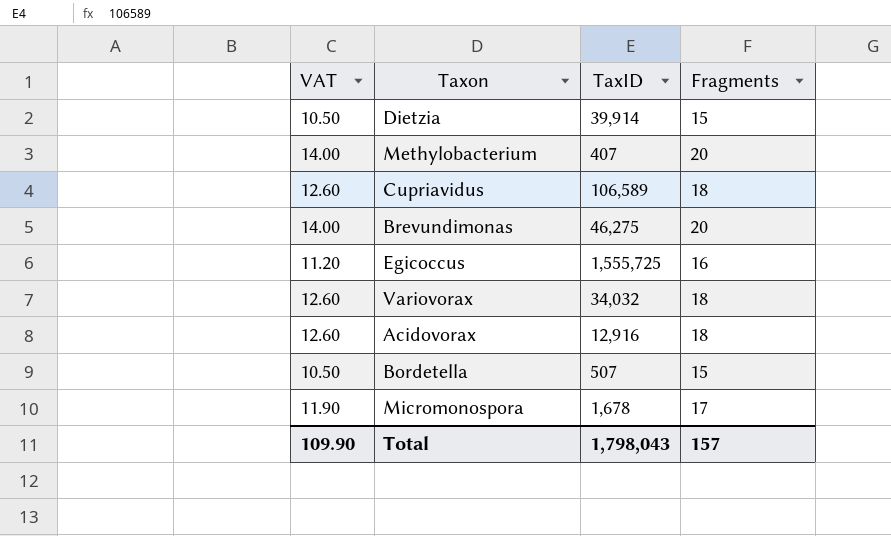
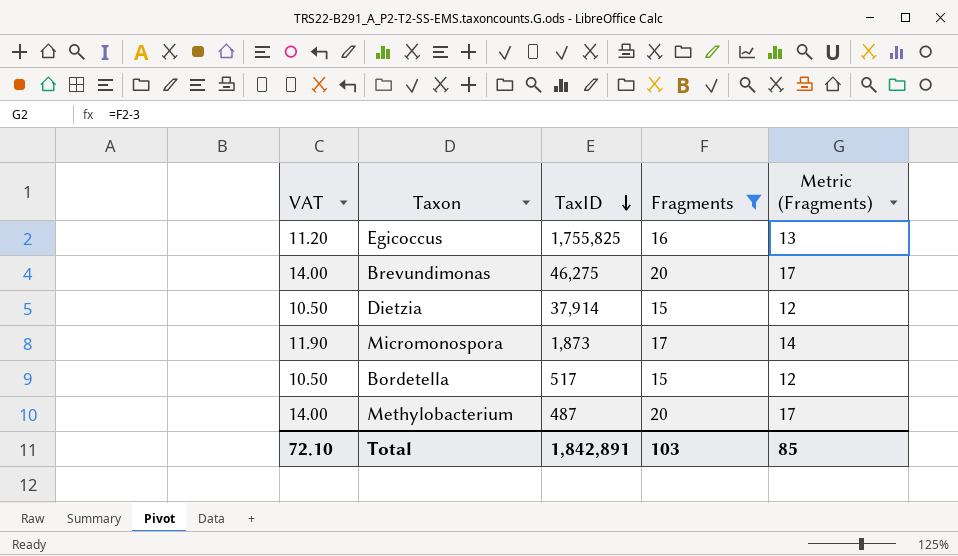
filter: none -> Fragments != 18
row order: none -> TaxID descending
column Metric (Fragments) | formula: none -> [Fragments] - 3
Egicoccus | TaxID: 1,555,725 -> 1,755,825
Dietzia | TaxID: 39,914 -> 37,914
Micromonospora | TaxID: 1,678 -> 1,873
Bordetella | TaxID: 507 -> 517
Methylobacterium | TaxID: 407 -> 487
Total | VAT: 109.90 -> 72.10
Total | TaxID: 1,798,043 -> 1,842,891
Total | Fragments: 157 -> 103

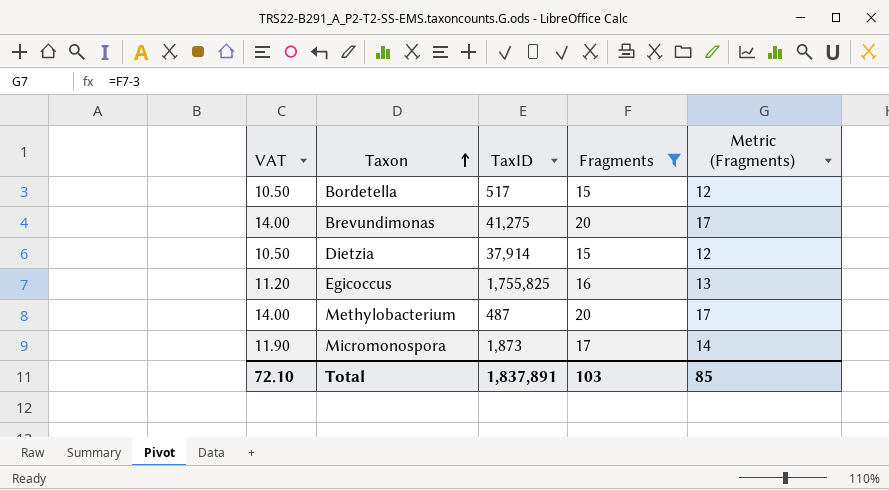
row order: TaxID descending -> Taxon ascending
Brevundimonas | TaxID: 46,275 -> 41,275
Total | TaxID: 1,842,891 -> 1,837,891

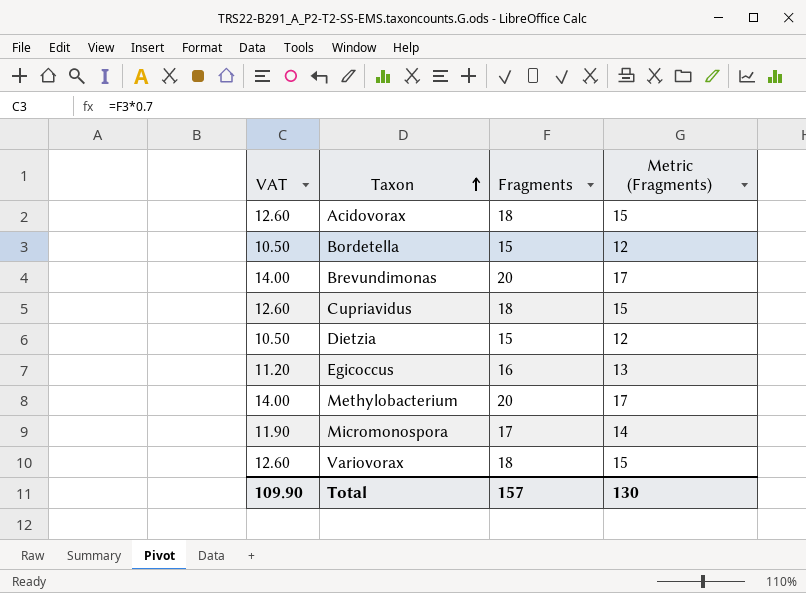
filter: Fragments != 18 -> none
column TaxID | position: 3 -> none
Total | VAT: 72.10 -> 109.90
Total | Fragments: 103 -> 157
Total | Metric (Fragments): 85 -> 130

